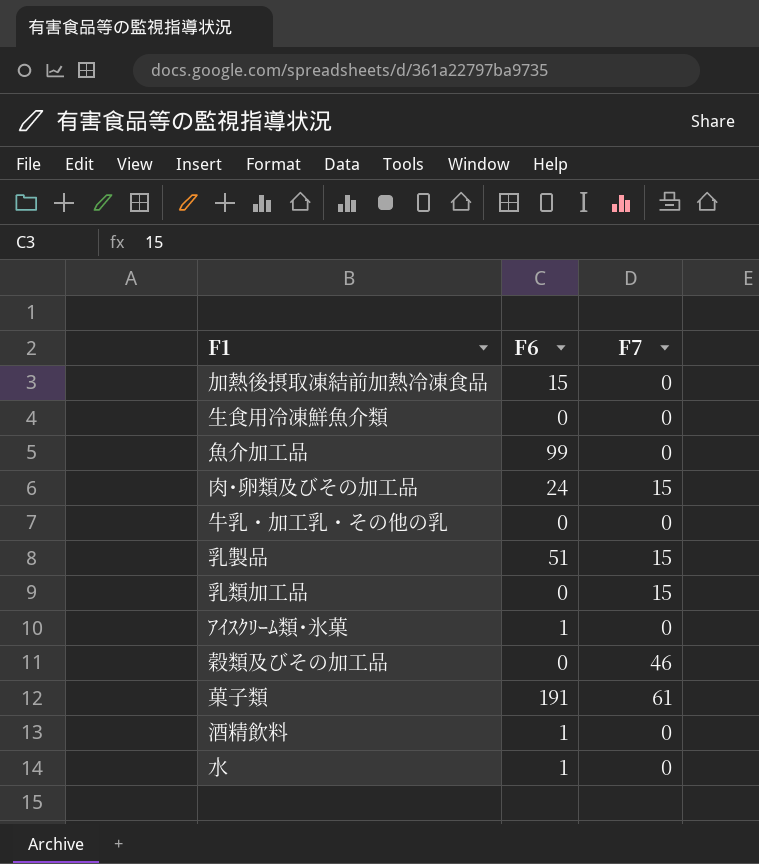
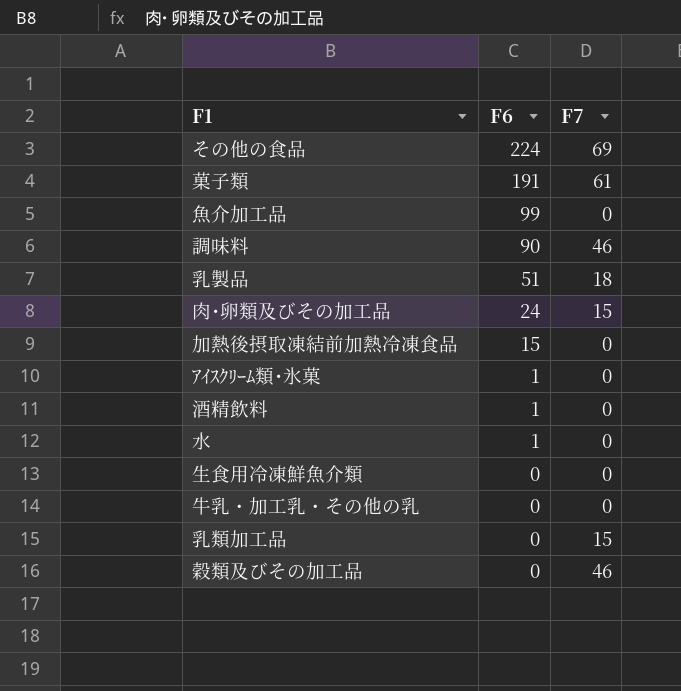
row order: none -> F6 descending
row その他の食品: none -> 224 | 69
row 調味料: none -> 90 | 46
乳製品 | F7: 15 -> 18

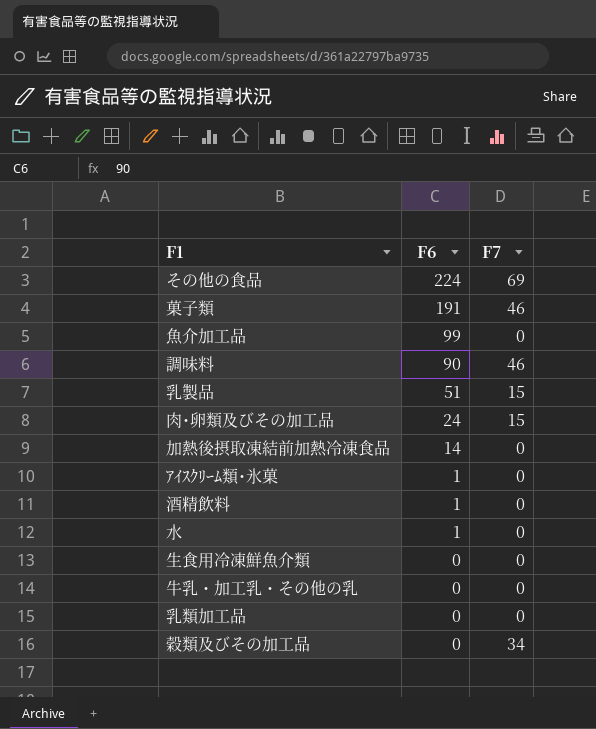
菓子類 | F7: 61 -> 46
乳製品 | F7: 18 -> 15
加熱後摂取凍結前加熱冷凍食品 | F6: 15 -> 14
乳類加工品 | F7: 15 -> 0
穀類及びその加工品 | F7: 46 -> 34

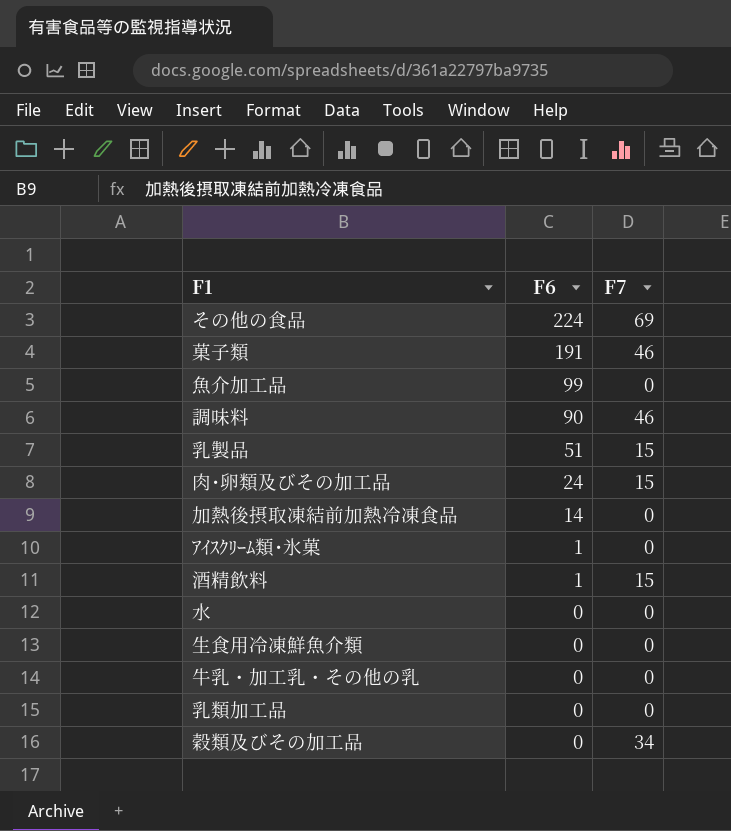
酒精飲料 | F7: 0 -> 15
水 | F6: 1 -> 0

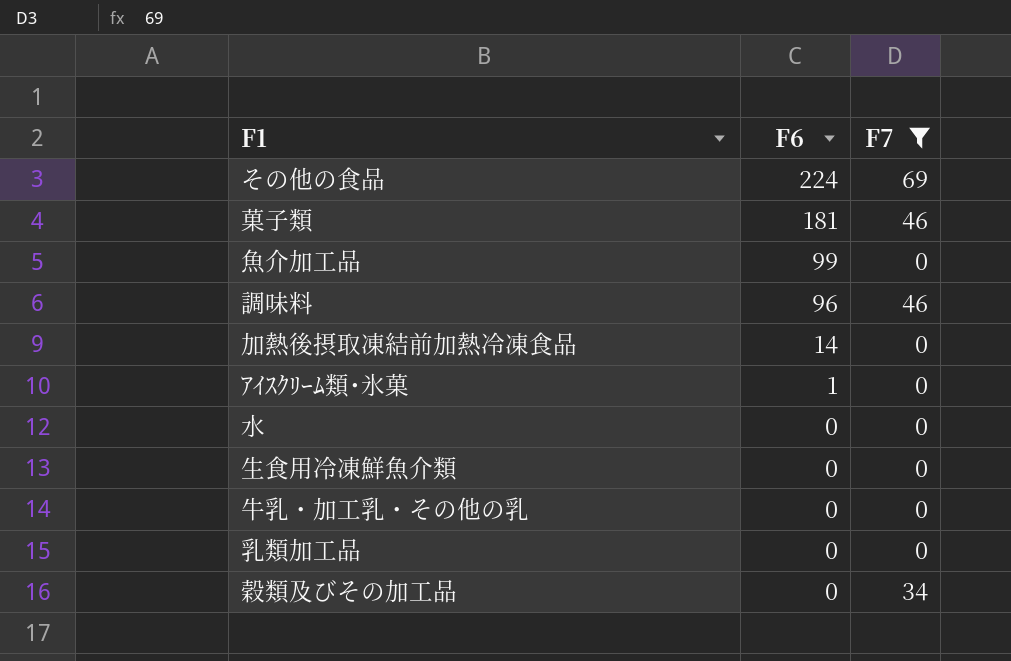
filter: none -> F7 != 15
菓子類 | F6: 191 -> 181
調味料 | F6: 90 -> 96

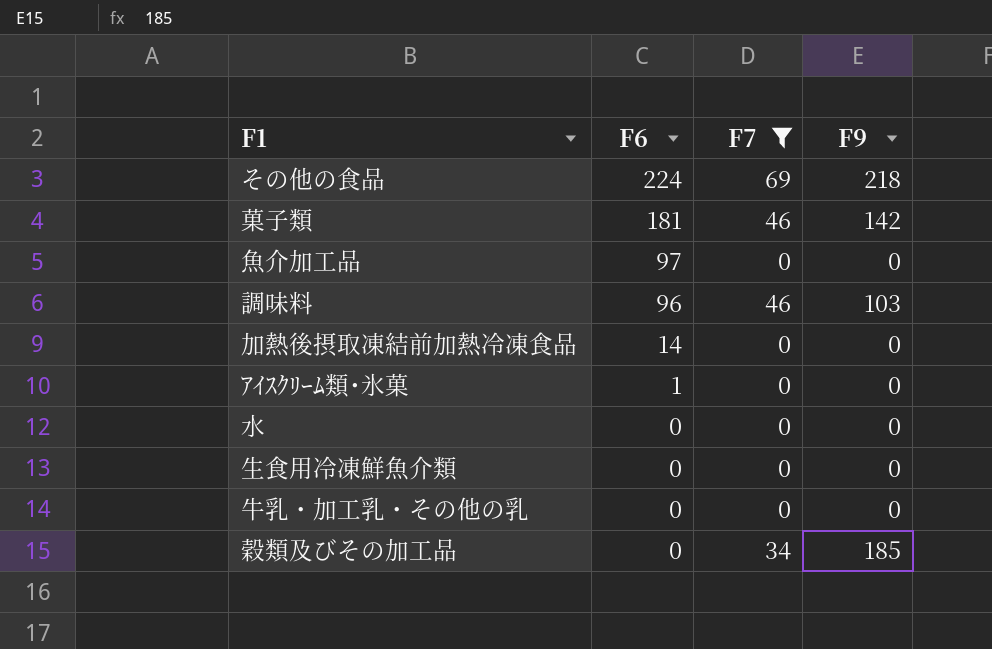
column F9 | position: none -> 4
row 乳類加工品: 0 | 0 -> none
魚介加工品 | F6: 99 -> 97

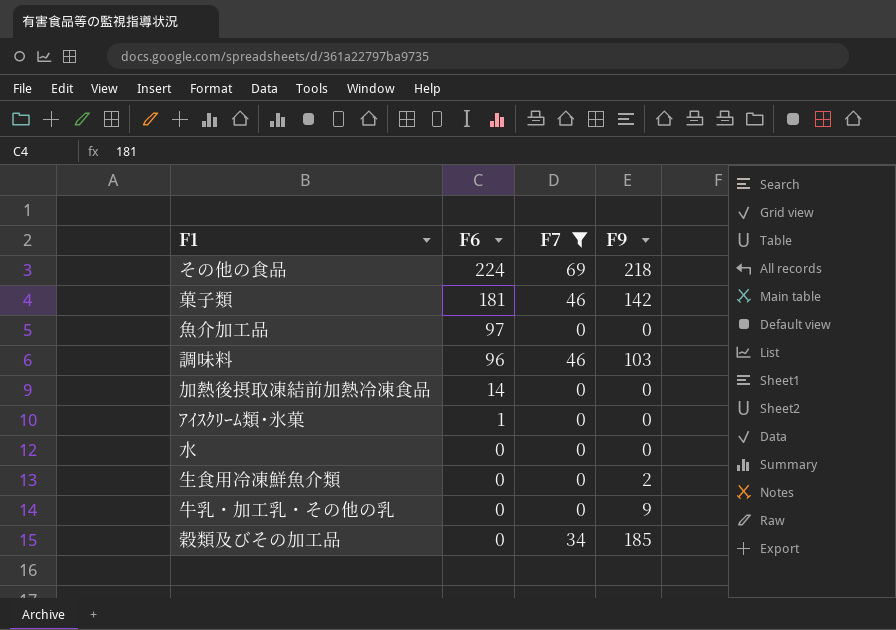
生食用冷凍鮮魚介類 | F9: 0 -> 2
牛乳・加工乳・その他の乳 | F9: 0 -> 9

